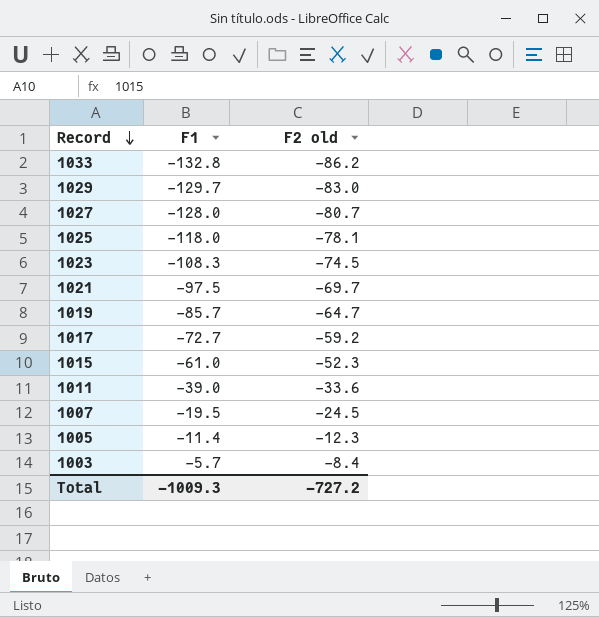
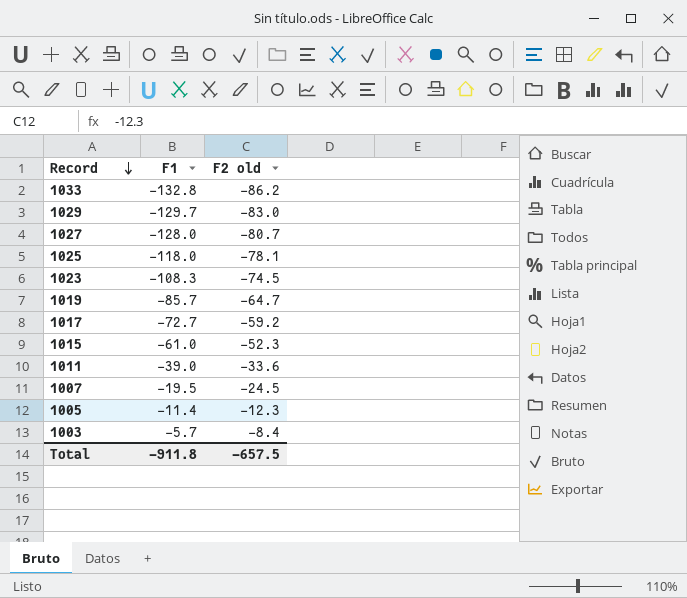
row 1021: -97.5 | -69.7 -> none
Total | F1: -1009.3 -> -911.8
Total | F2 old: -727.2 -> -657.5

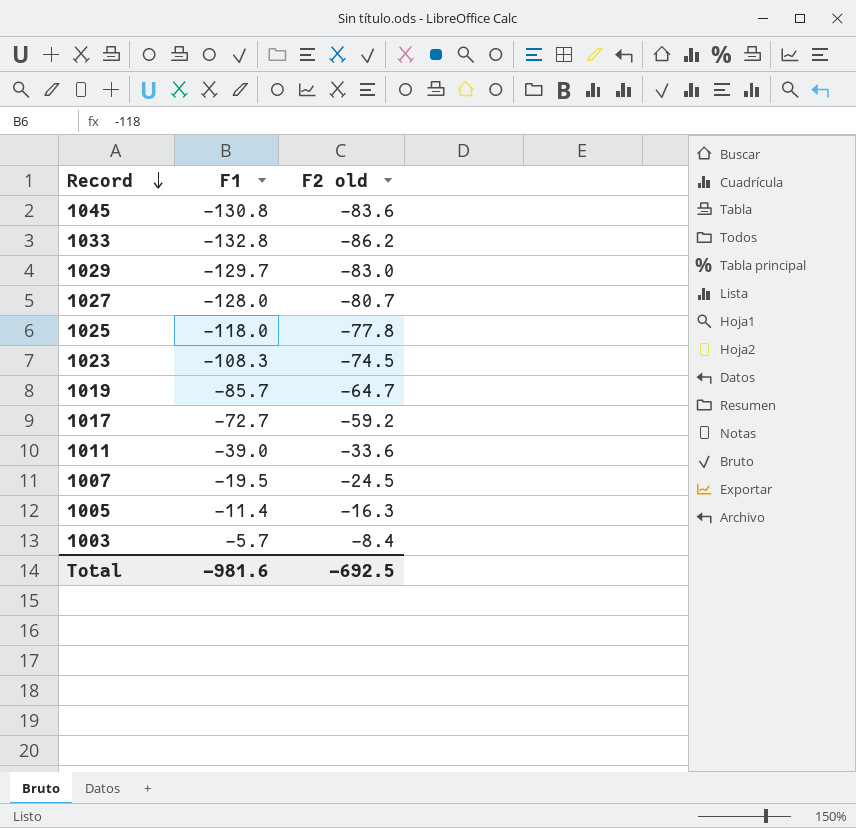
row 1015: -61.0 | -52.3 -> none
row 1045: none -> -130.8 | -83.6
1025 | F2 old: -78.1 -> -77.8
1005 | F2 old: -12.3 -> -16.3
Total | F1: -911.8 -> -981.6
Total | F2 old: -657.5 -> -692.5

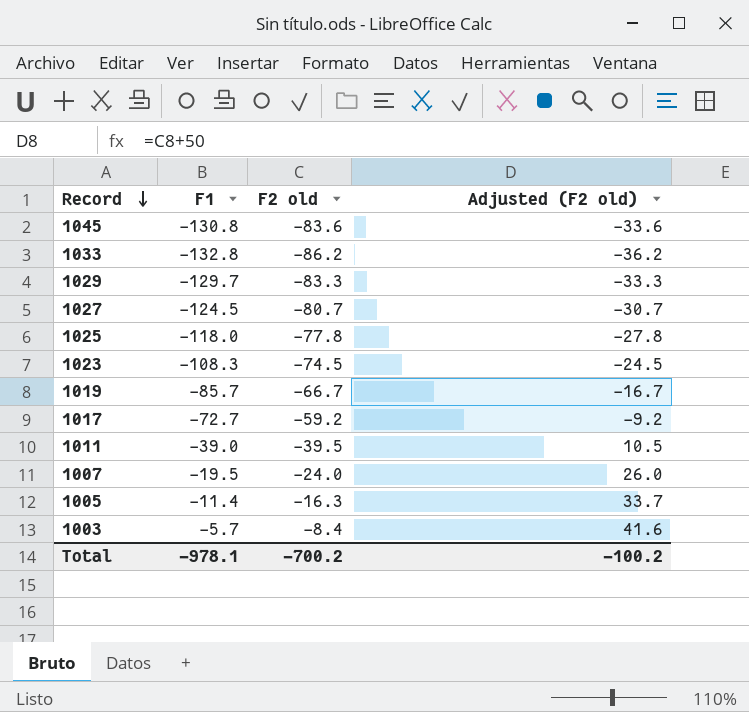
column Adjusted (F2 old) | formula: none -> [F2 old] + 50
1029 | F2 old: -83.0 -> -83.3
1027 | F1: -128.0 -> -124.5
1019 | F2 old: -64.7 -> -66.7
1011 | F2 old: -33.6 -> -39.5
1007 | F2 old: -24.5 -> -24.0
Total | F1: -981.6 -> -978.1
Total | F2 old: -692.5 -> -700.2

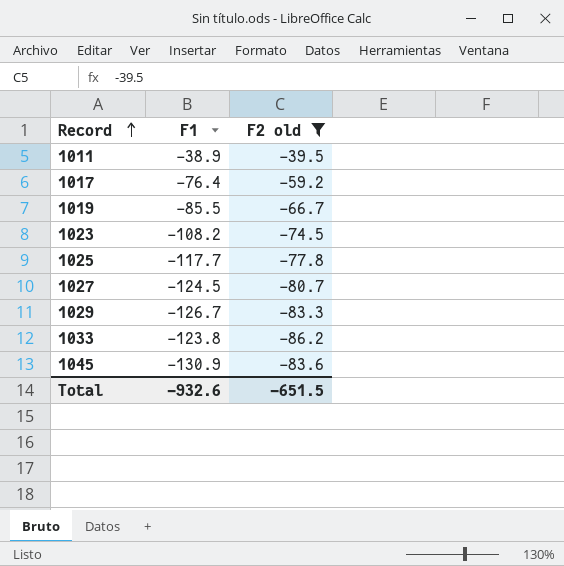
filter: none -> F2 old <= -39.5
row order: Record descending -> Record ascending
column Adjusted (F2 old) | formula: [F2 old] + 50 -> none
1011 | F1: -39.0 -> -38.9
1017 | F1: -72.7 -> -76.4
1019 | F1: -85.7 -> -85.5
1023 | F1: -108.3 -> -108.2
1025 | F1: -118.0 -> -117.7
1029 | F1: -129.7 -> -126.7
1033 | F1: -132.8 -> -123.8
1045 | F1: -130.8 -> -130.9
Total | F1: -978.1 -> -932.6
Total | F2 old: -700.2 -> -651.5

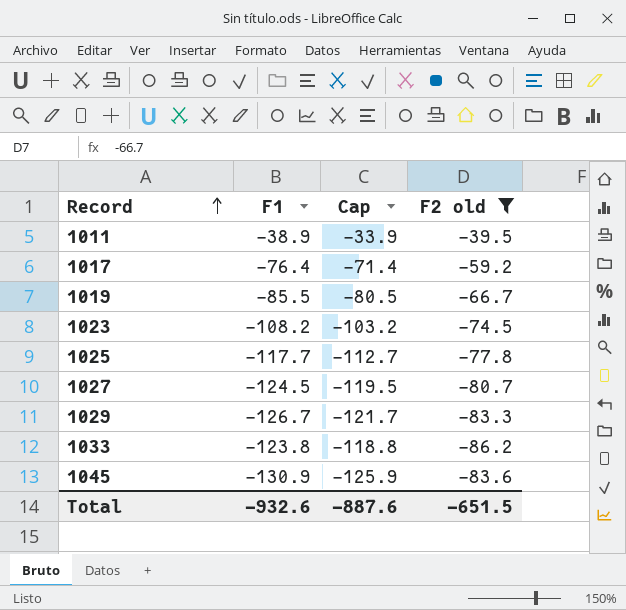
column Cap | formula: none -> [F1] + 5

